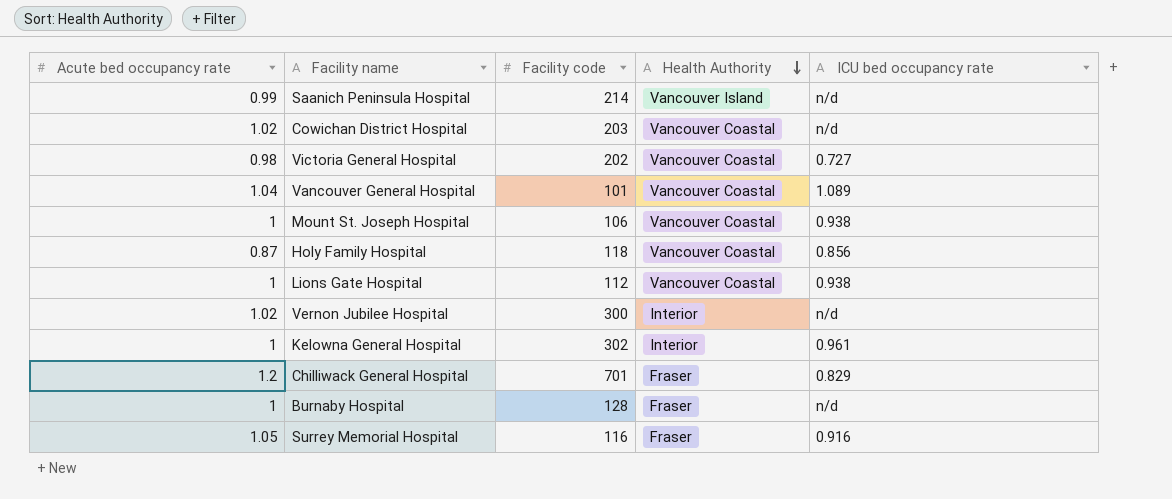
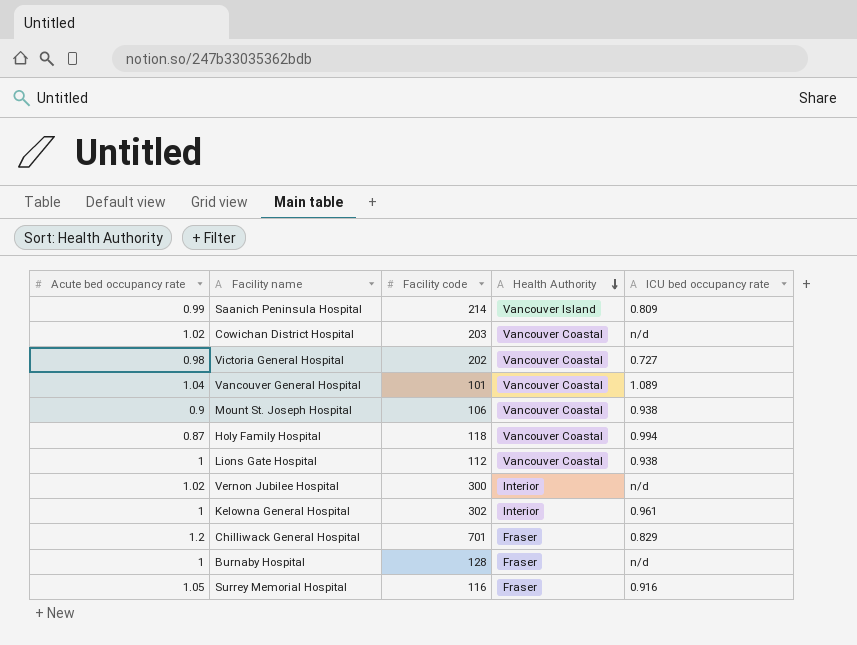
Saanich Peninsula Hospital | ICU bed occupancy rate: n/d -> 0.809
Mount St. Joseph Hospital | Acute bed occupancy rate: 1 -> 0.9
Holy Family Hospital | ICU bed occupancy rate: 0.856 -> 0.994

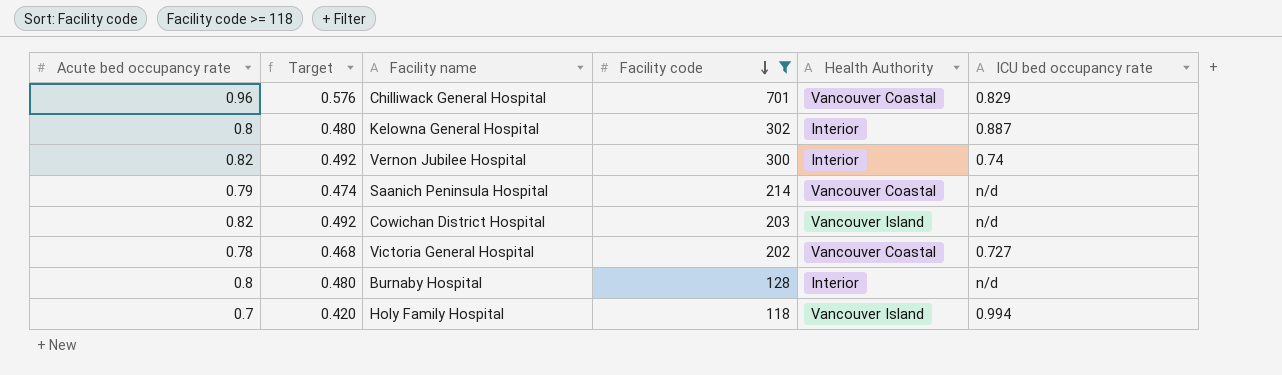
filter: none -> Facility code >= 118
row order: Health Authority descending -> Facility code descending
column Target | formula: none -> [Acute bed occupancy rate] * 0.6
Chilliwack General Hospital | Acute bed occupancy rate: 1.2 -> 0.96
Chilliwack General Hospital | Health Authority: Fraser -> Vancouver Coastal
Kelowna General Hospital | Acute bed occupancy rate: 1 -> 0.8
Kelowna General Hospital | ICU bed occupancy rate: 0.961 -> 0.887
Vernon Jubilee Hospital | Acute bed occupancy rate: 1.02 -> 0.82
Vernon Jubilee Hospital | ICU bed occupancy rate: n/d -> 0.74
Saanich Peninsula Hospital | Acute bed occupancy rate: 0.99 -> 0.79
Saanich Peninsula Hospital | Health Authority: Vancouver Island -> Vancouver Coastal
Saanich Peninsula Hospital | ICU bed occupancy rate: 0.809 -> n/d
Cowichan District Hospital | Acute bed occupancy rate: 1.02 -> 0.82
Cowichan District Hospital | Health Authority: Vancouver Coastal -> Vancouver Island
Victoria General Hospital | Acute bed occupancy rate: 0.98 -> 0.78
Burnaby Hospital | Acute bed occupancy rate: 1 -> 0.8
Burnaby Hospital | Health Authority: Fraser -> Interior
Holy Family Hospital | Acute bed occupancy rate: 0.87 -> 0.7
Holy Family Hospital | Health Authority: Vancouver Coastal -> Vancouver Island

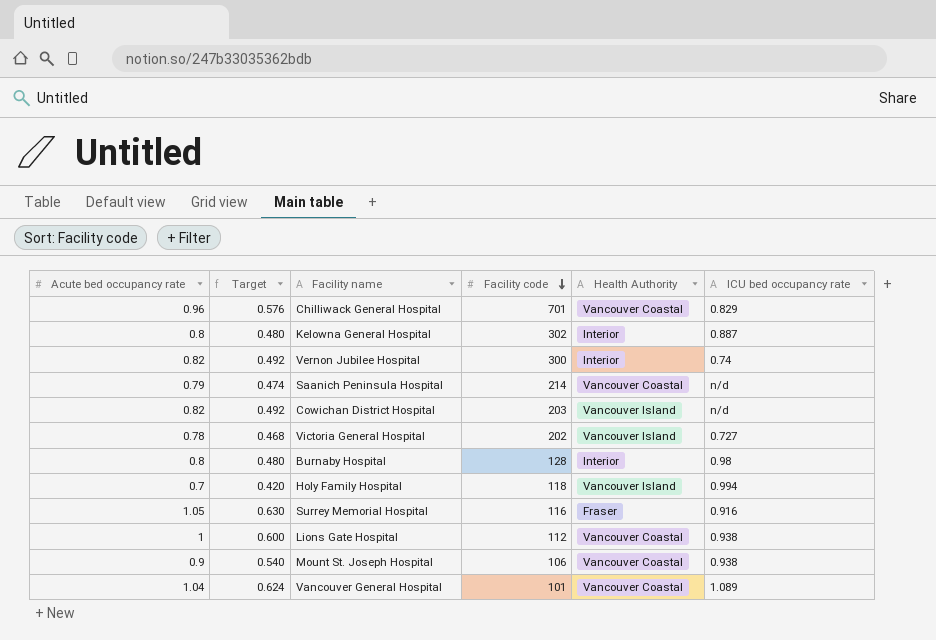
filter: Facility code >= 118 -> none
Victoria General Hospital | Health Authority: Vancouver Coastal -> Vancouver Island
Burnaby Hospital | ICU bed occupancy rate: n/d -> 0.98

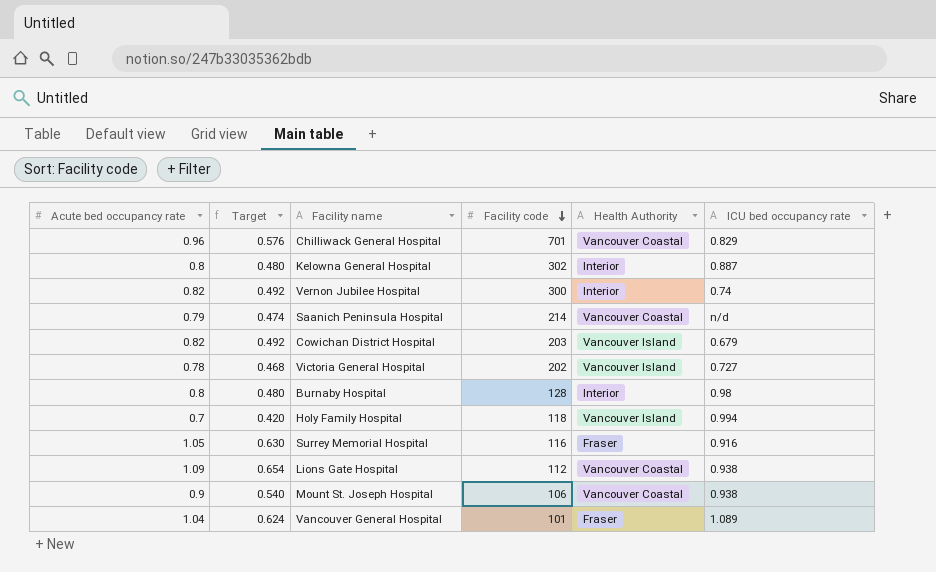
Cowichan District Hospital | ICU bed occupancy rate: n/d -> 0.679
Lions Gate Hospital | Acute bed occupancy rate: 1 -> 1.09
Lions Gate Hospital | Target: 0.600 -> 0.654
Vancouver General Hospital | Health Authority: Vancouver Coastal -> Fraser

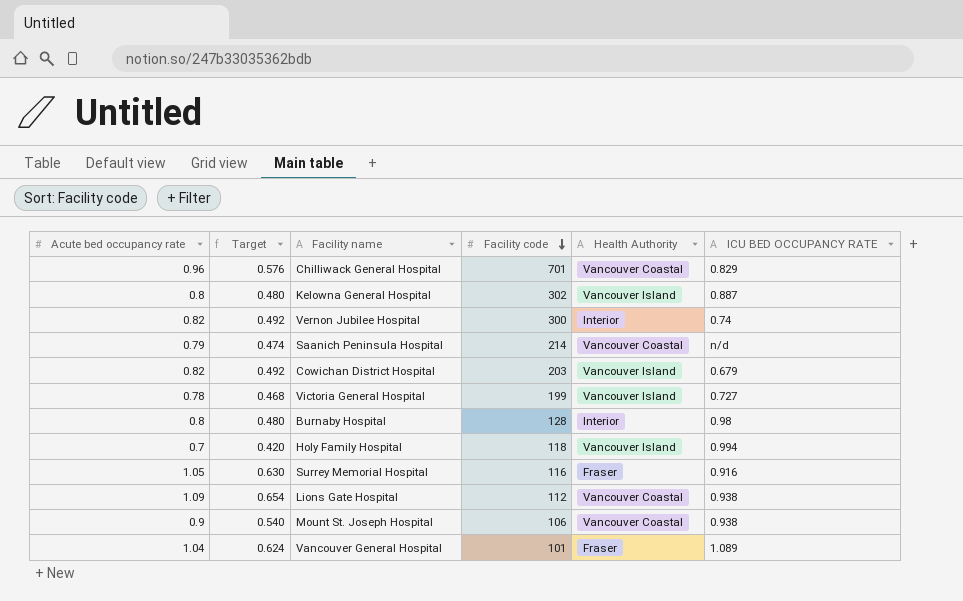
column name: ICU bed occupancy rate -> ICU BED OCCUPANCY RATE
Kelowna General Hospital | Health Authority: Interior -> Vancouver Island
Victoria General Hospital | Facility code: 202 -> 199

